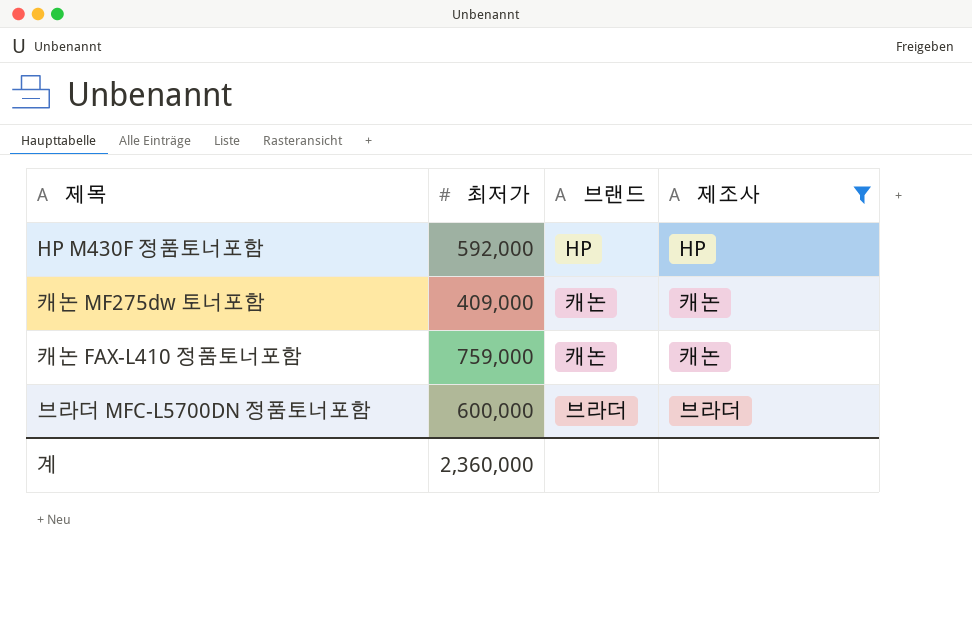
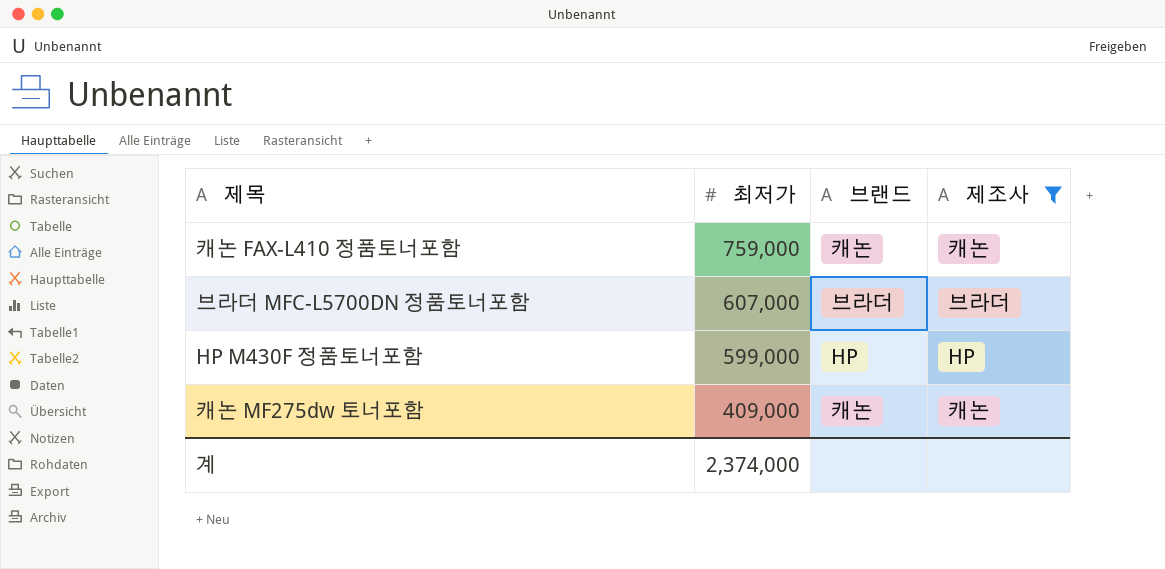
row order: none -> 최저가 descending
브라더 MFC-L5700DN 정품토너포함 | 최저가: 600,000 -> 607,000
HP M430F 정품토너포함 | 최저가: 592,000 -> 599,000
계 | 최저가: 2,360,000 -> 2,374,000

